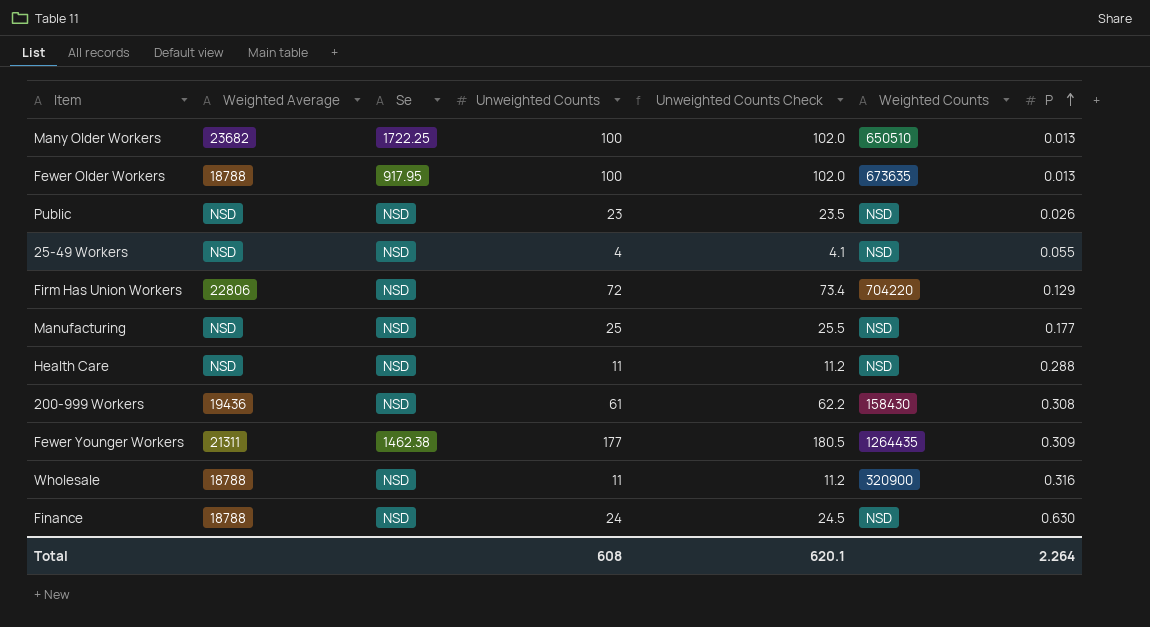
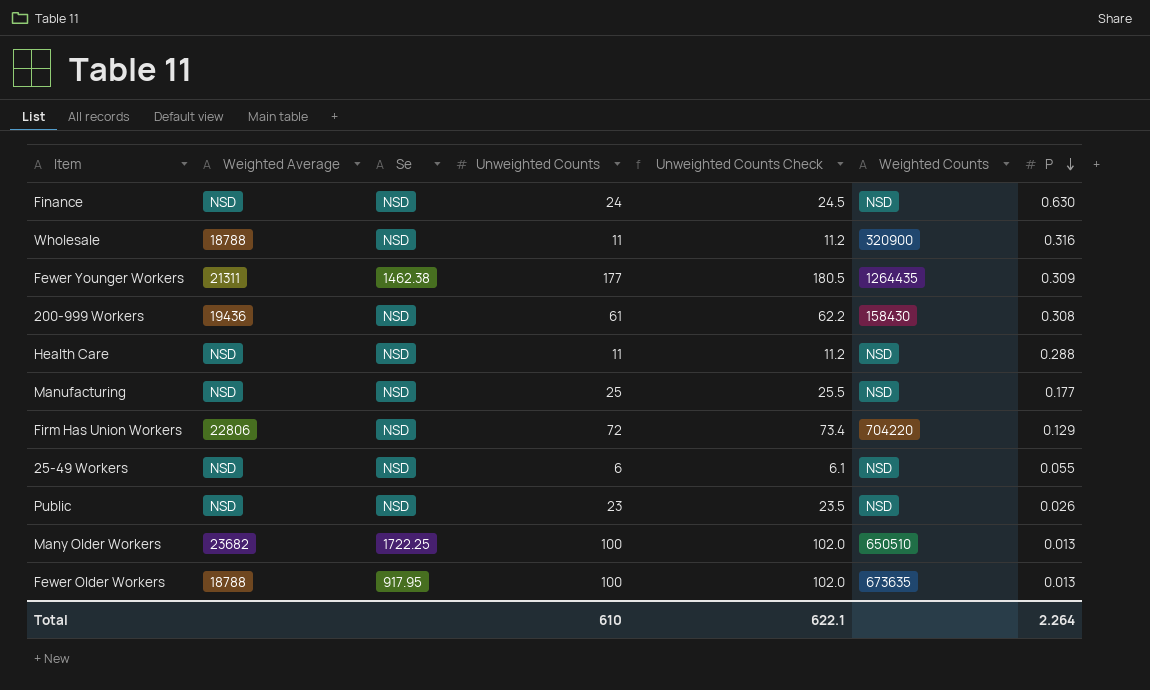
row order: P ascending -> P descending
Finance | Weighted Average: 18788 -> NSD
25-49 Workers | Unweighted Counts: 4 -> 6
25-49 Workers | Unweighted Counts Check: 4.1 -> 6.1
Total | Unweighted Counts: 608 -> 610
Total | Unweighted Counts Check: 620.1 -> 622.1

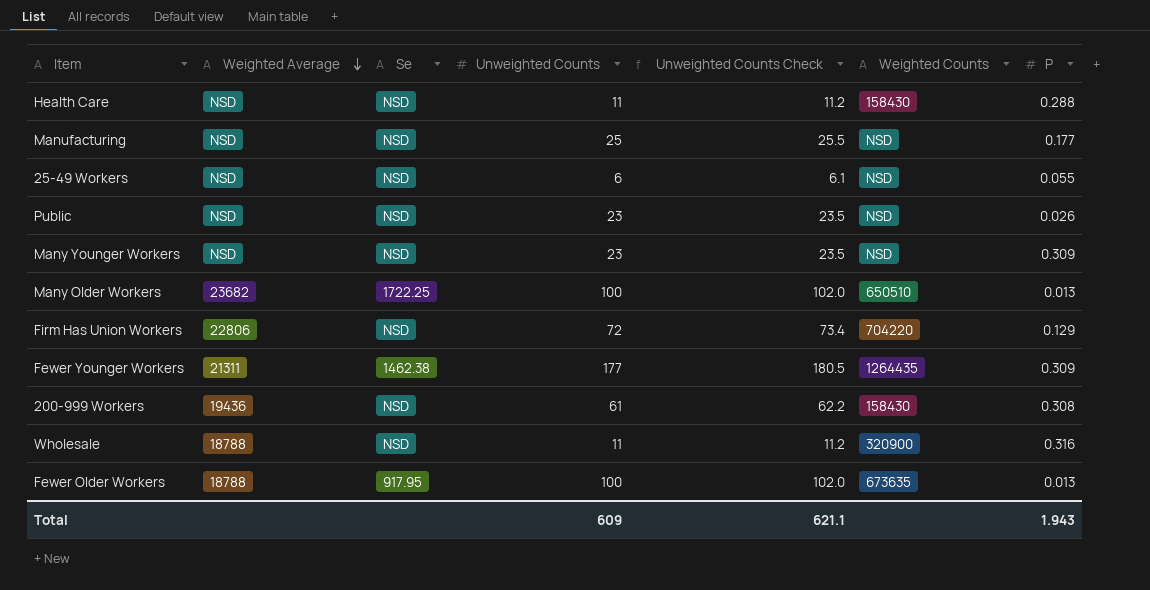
row order: P descending -> Weighted Average descending
row Finance: NSD | NSD | 24 | 24.5 | NSD | 0.630 -> none
Health Care | Weighted Counts: NSD -> 158430
row Many Younger Workers: none -> NSD | NSD | 23 | 23.5 | NSD | 0.309
Total | Unweighted Counts: 610 -> 609
Total | Unweighted Counts Check: 622.1 -> 621.1
Total | P: 2.264 -> 1.943

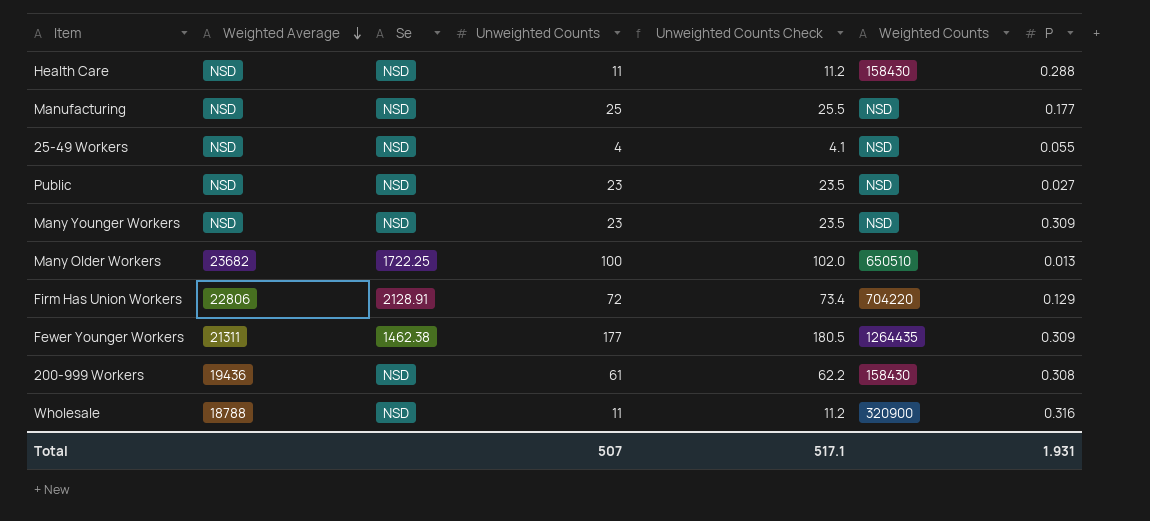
row Fewer Older Workers: 18788 | 917.95 | 100 | 102.0 | 673635 | 0.013 -> none
25-49 Workers | Unweighted Counts: 6 -> 4
25-49 Workers | Unweighted Counts Check: 6.1 -> 4.1
Public | P: 0.026 -> 0.027
Firm Has Union Workers | Se: NSD -> 2128.91
Total | Unweighted Counts: 609 -> 507
Total | Unweighted Counts Check: 621.1 -> 517.1
Total | P: 1.943 -> 1.931

